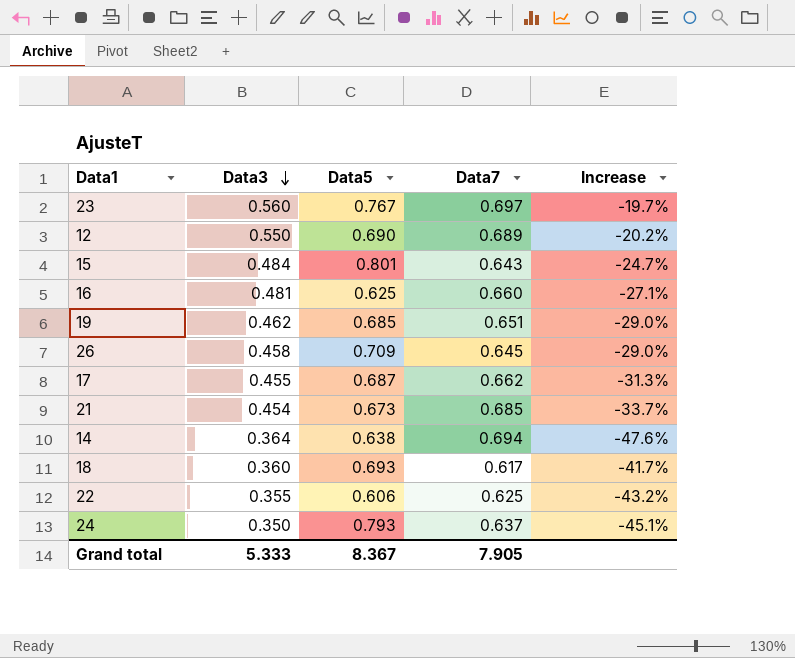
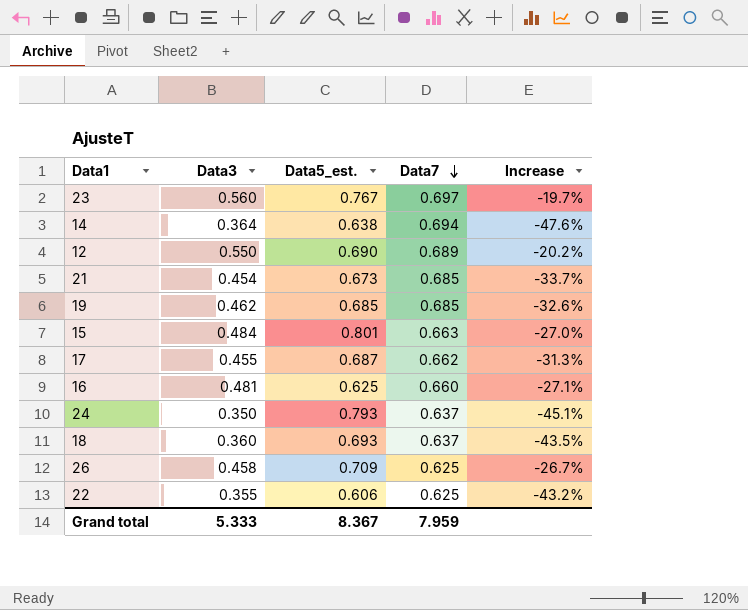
row order: Data3 descending -> Data7 descending
column name: Data5 -> Data5_est.
19 | Data7: 0.651 -> 0.685
19 | Increase: -29.0% -> -32.6%
15 | Data7: 0.643 -> 0.663
15 | Increase: -24.7% -> -27.0%
18 | Data7: 0.617 -> 0.637
18 | Increase: -41.7% -> -43.5%
26 | Data7: 0.645 -> 0.625
26 | Increase: -29.0% -> -26.7%
Grand total | Data7: 7.905 -> 7.959

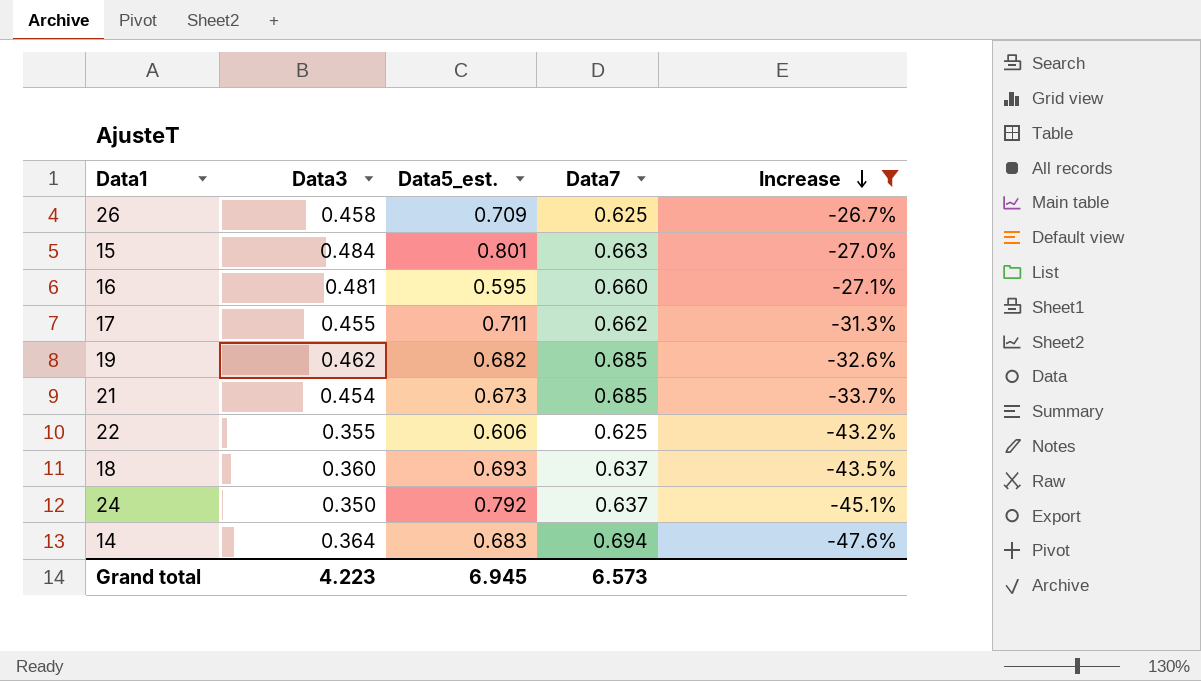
filter: none -> Increase <= -26.7%
row order: Data7 descending -> Increase descending
16 | Data5_est.: 0.625 -> 0.595
17 | Data5_est.: 0.687 -> 0.711
19 | Data5_est.: 0.685 -> 0.682
24 | Data5_est.: 0.793 -> 0.792
14 | Data5_est.: 0.638 -> 0.683
Grand total | Data3: 5.333 -> 4.223
Grand total | Data5_est.: 8.367 -> 6.945
Grand total | Data7: 7.959 -> 6.573

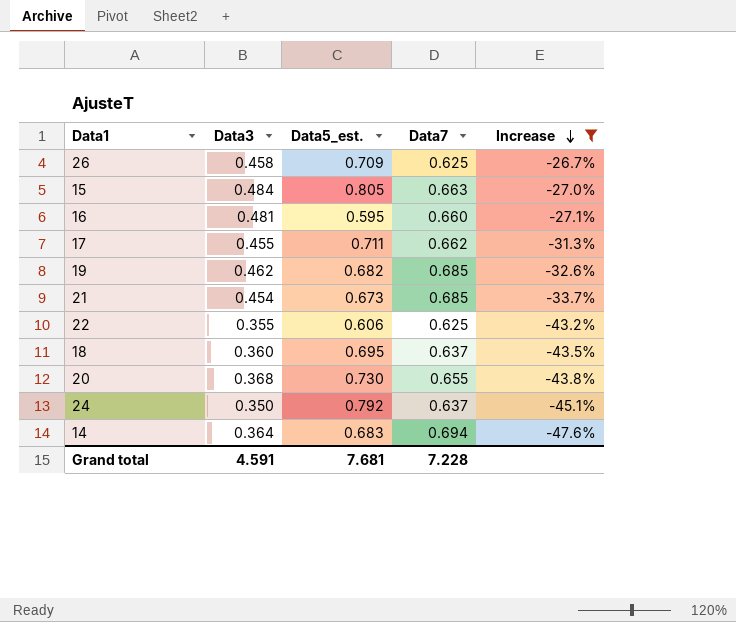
15 | Data5_est.: 0.801 -> 0.805
18 | Data5_est.: 0.693 -> 0.695
row 20: none -> 0.368 | 0.730 | 0.655 | -43.8%
Grand total | Data3: 4.223 -> 4.591
Grand total | Data5_est.: 6.945 -> 7.681
Grand total | Data7: 6.573 -> 7.228

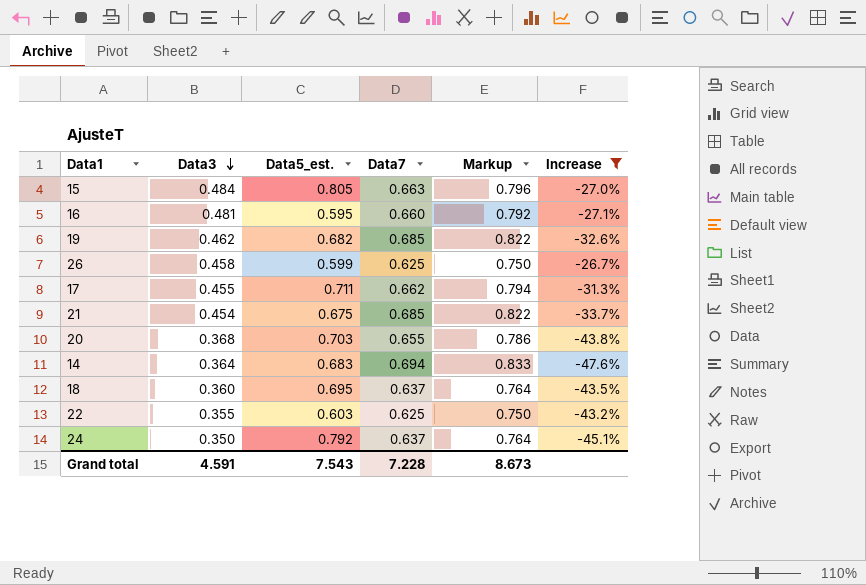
row order: Increase descending -> Data3 descending
column Markup | formula: none -> [Data7] * 1.2
26 | Data5_est.: 0.709 -> 0.599
21 | Data5_est.: 0.673 -> 0.675
20 | Data5_est.: 0.730 -> 0.703
22 | Data5_est.: 0.606 -> 0.603
Grand total | Data5_est.: 7.681 -> 7.543

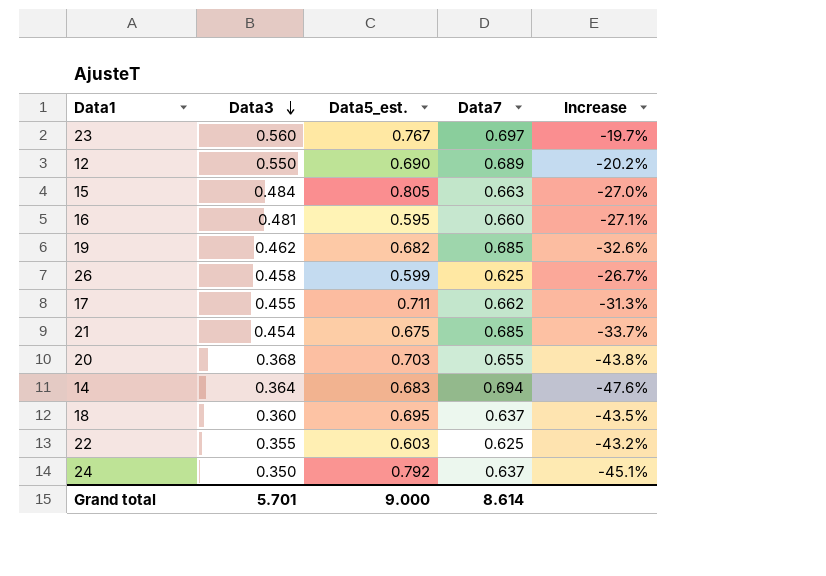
filter: Increase <= -26.7% -> none
column Markup | formula: [Data7] * 1.2 -> none
Grand total | Data3: 4.591 -> 5.701
Grand total | Data5_est.: 7.543 -> 9.000
Grand total | Data7: 7.228 -> 8.614

